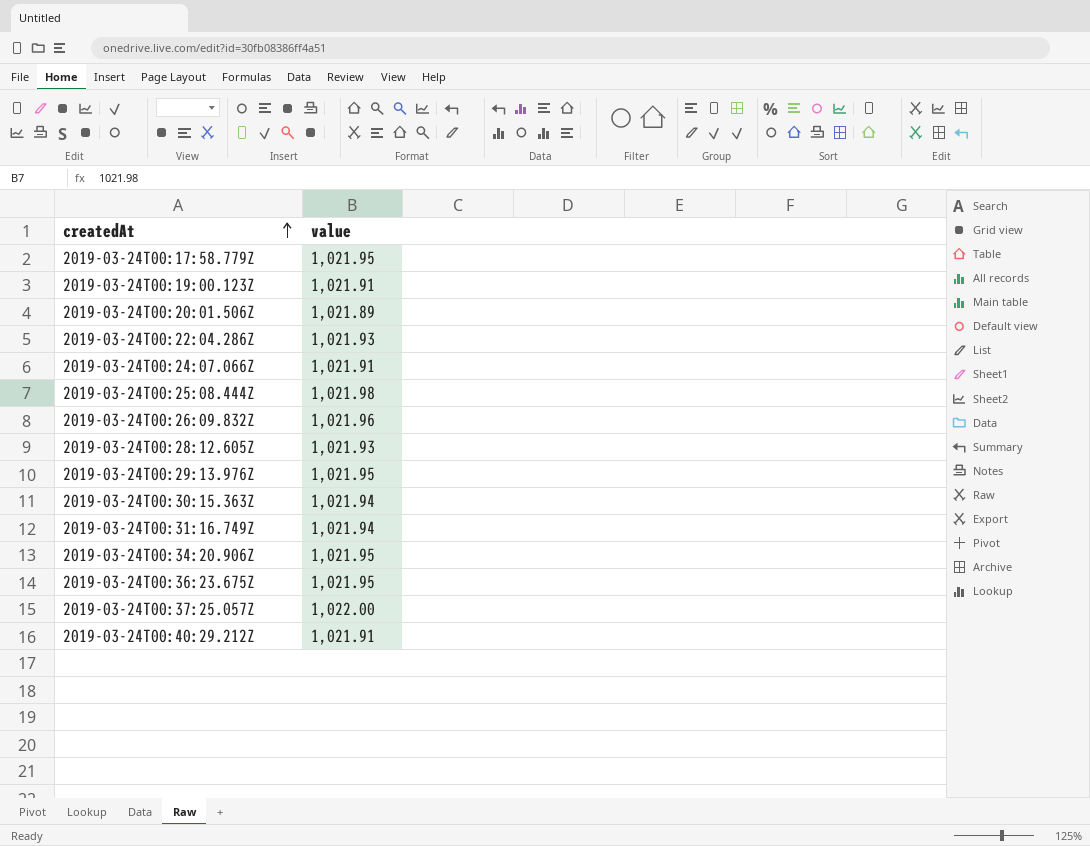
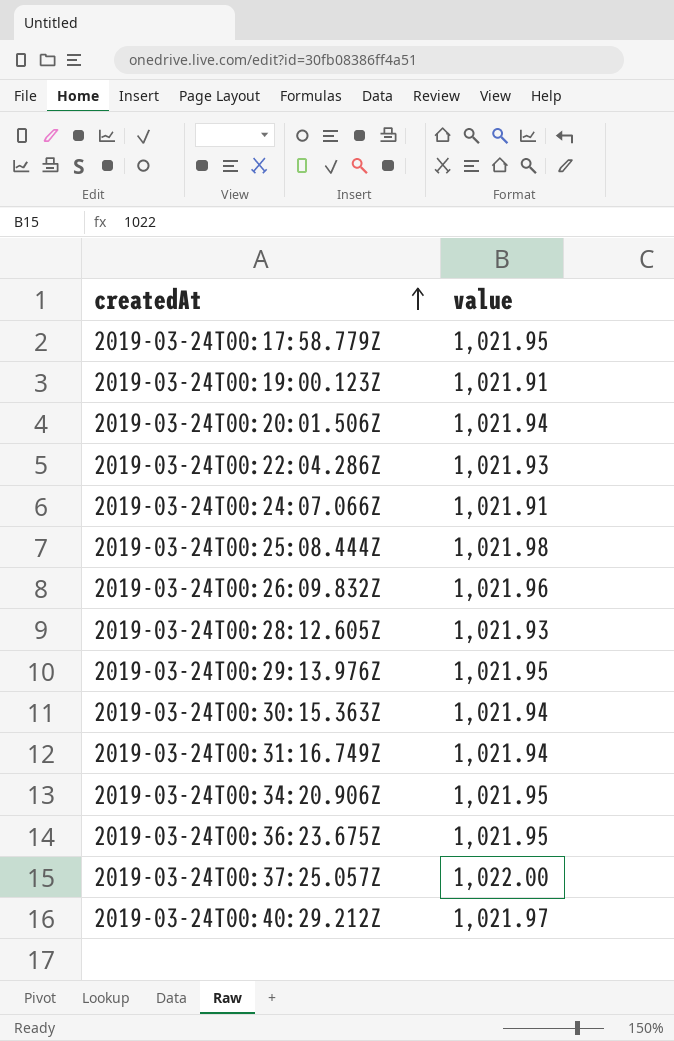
2019-03-24T00:20:01.506Z | value: 1,021.89 -> 1,021.94
2019-03-24T00:40:29.212Z | value: 1,021.91 -> 1,021.97

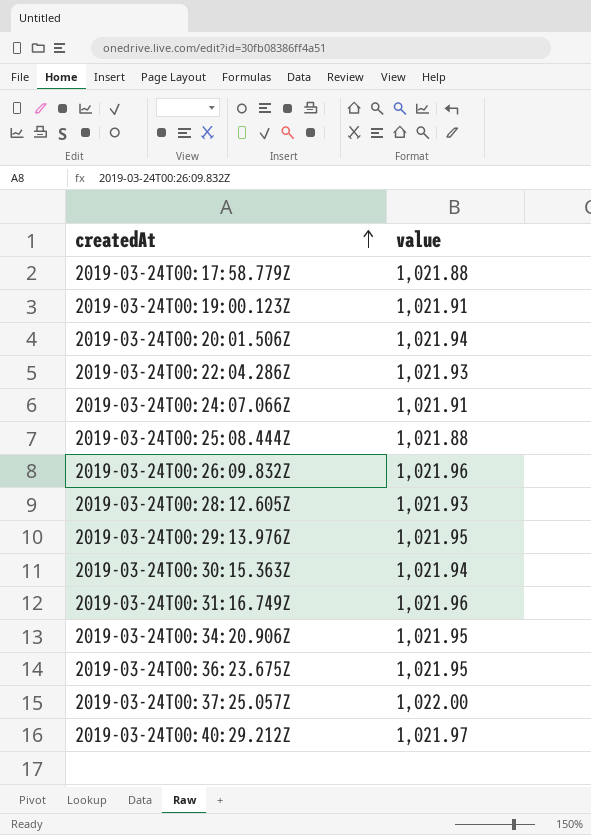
2019-03-24T00:17:58.779Z | value: 1,021.95 -> 1,021.88
2019-03-24T00:25:08.444Z | value: 1,021.98 -> 1,021.88
2019-03-24T00:31:16.749Z | value: 1,021.94 -> 1,021.96

